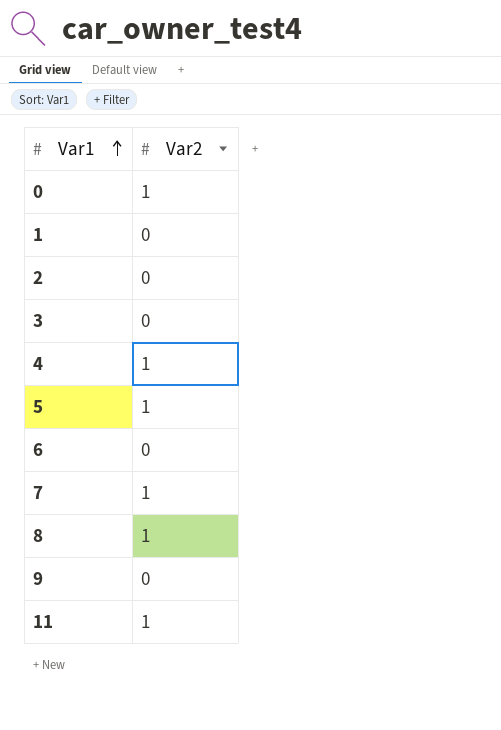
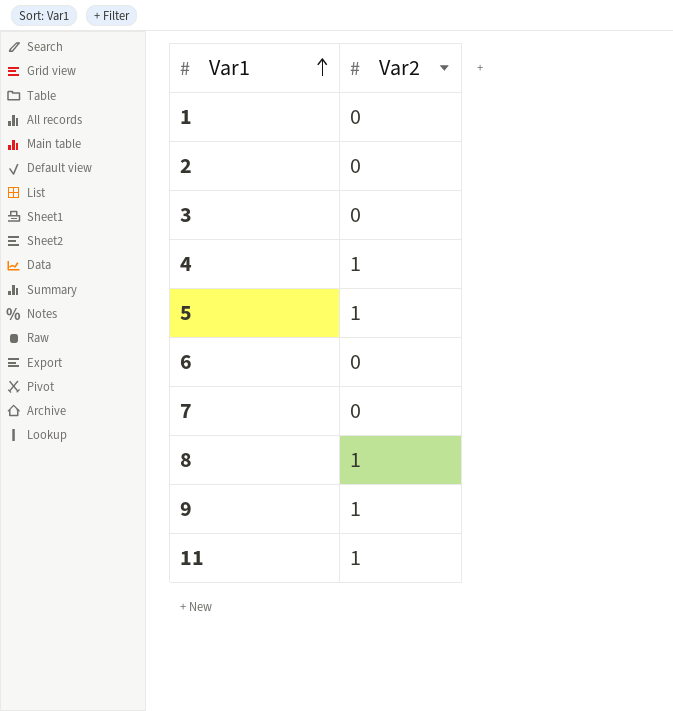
row 0: 1 -> none
7 | Var2: 1 -> 0
9 | Var2: 0 -> 1

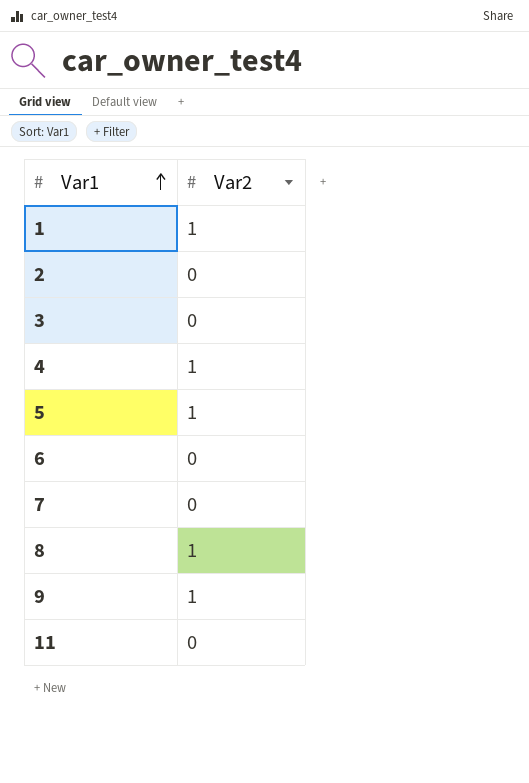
1 | Var2: 0 -> 1
11 | Var2: 1 -> 0

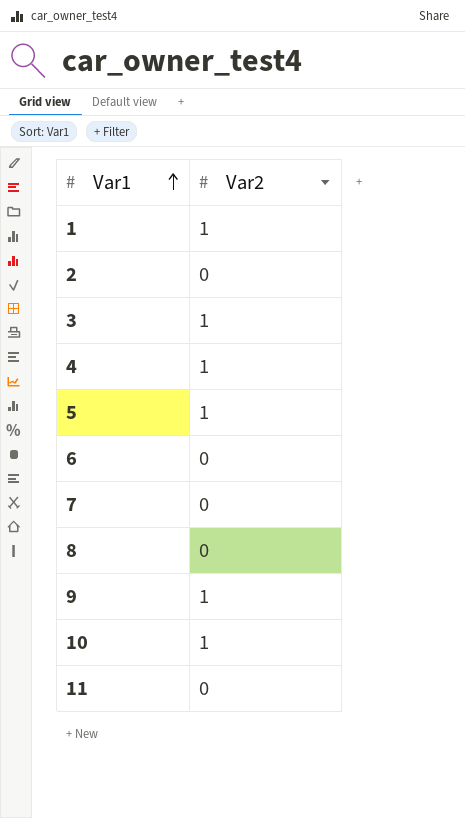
3 | Var2: 0 -> 1
8 | Var2: 1 -> 0
row 10: none -> 1

